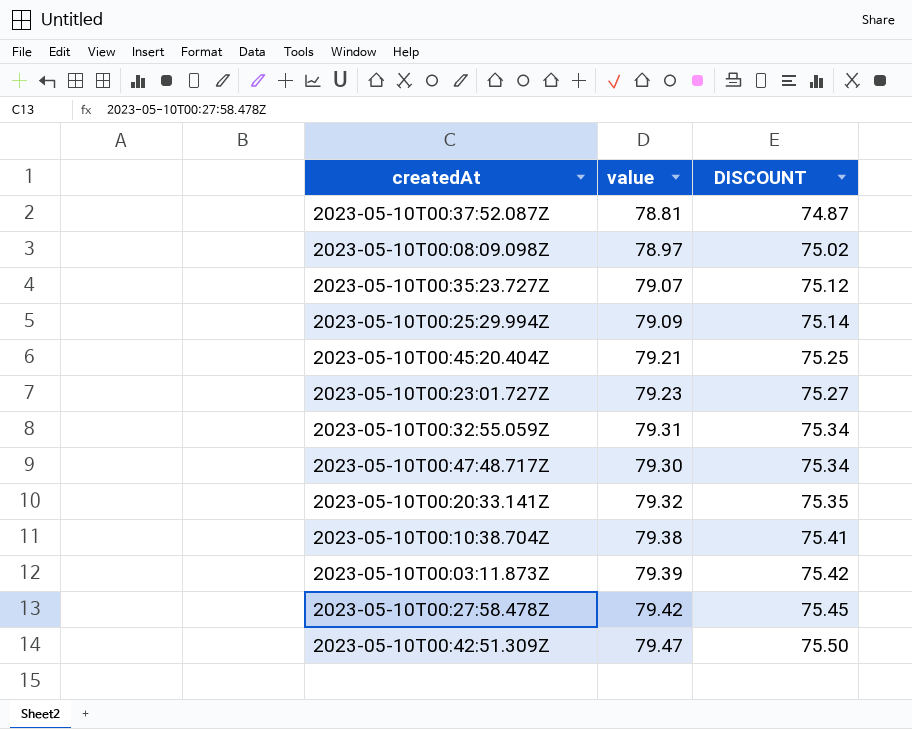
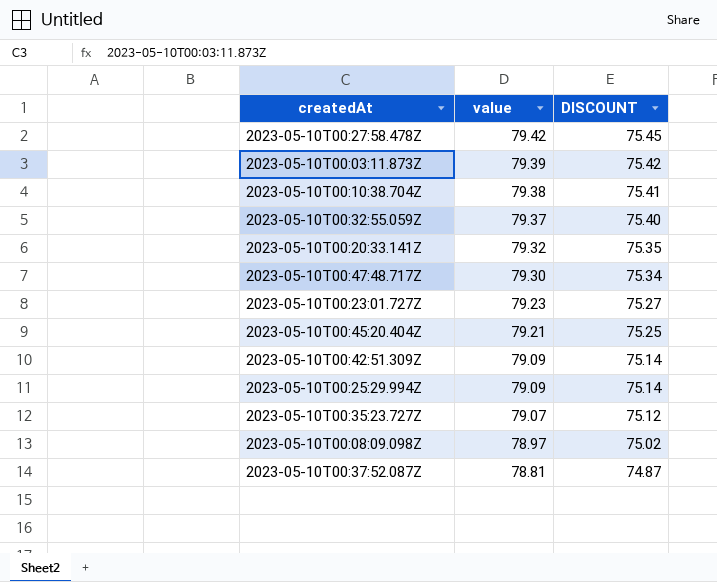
row order: DISCOUNT ascending -> value descending
2023-05-10T00:32:55.059Z | value: 79.31 -> 79.37
2023-05-10T00:32:55.059Z | DISCOUNT: 75.34 -> 75.40
2023-05-10T00:42:51.309Z | value: 79.47 -> 79.09
2023-05-10T00:42:51.309Z | DISCOUNT: 75.50 -> 75.14

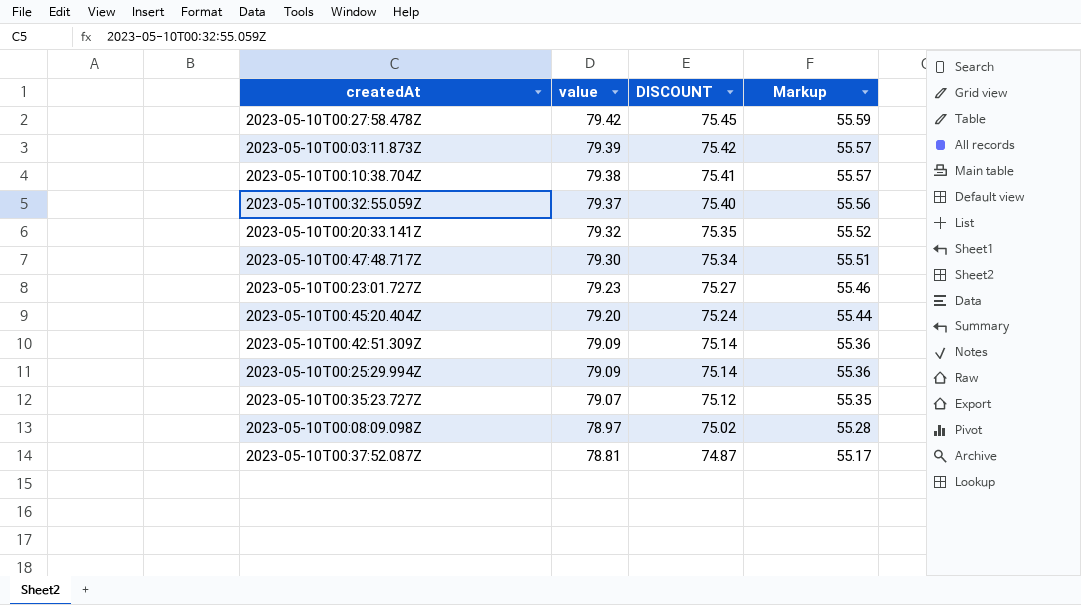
column Markup | formula: none -> [value] * 0.7
2023-05-10T00:45:20.404Z | value: 79.21 -> 79.20
2023-05-10T00:45:20.404Z | DISCOUNT: 75.25 -> 75.24

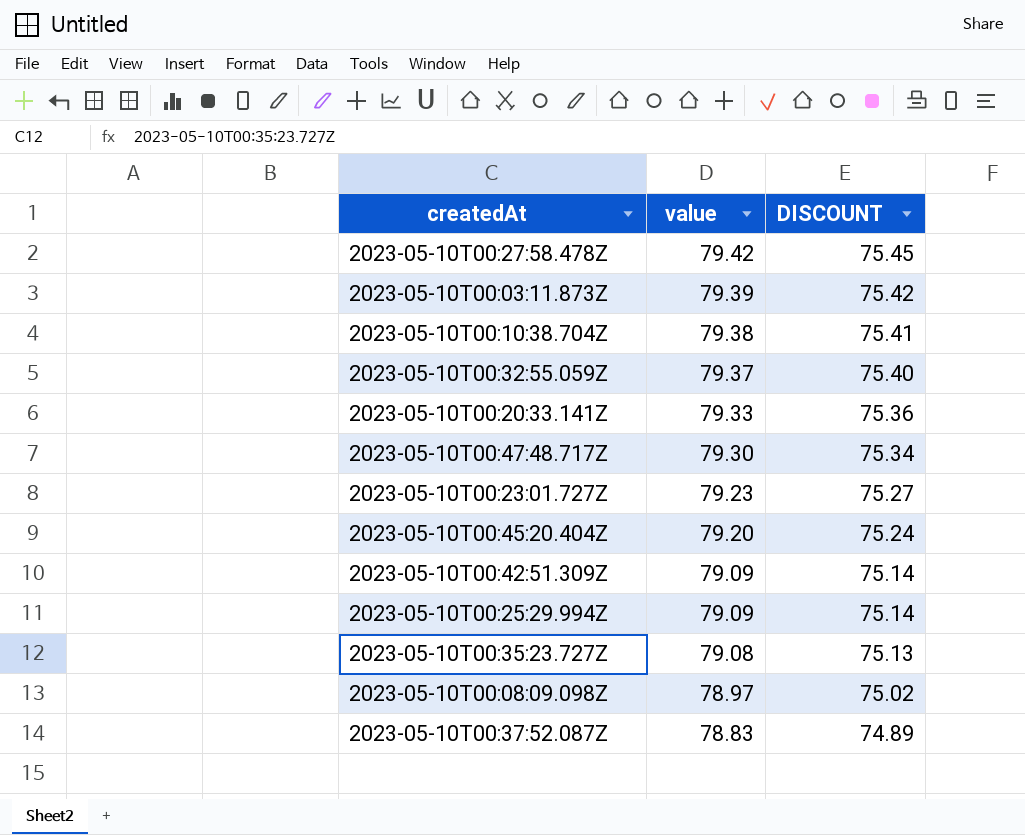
column Markup | formula: [value] * 0.7 -> none
2023-05-10T00:20:33.141Z | value: 79.32 -> 79.33
2023-05-10T00:20:33.141Z | DISCOUNT: 75.35 -> 75.36
2023-05-10T00:35:23.727Z | value: 79.07 -> 79.08
2023-05-10T00:35:23.727Z | DISCOUNT: 75.12 -> 75.13
2023-05-10T00:37:52.087Z | value: 78.81 -> 78.83
2023-05-10T00:37:52.087Z | DISCOUNT: 74.87 -> 74.89

